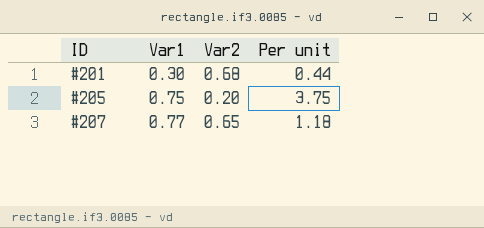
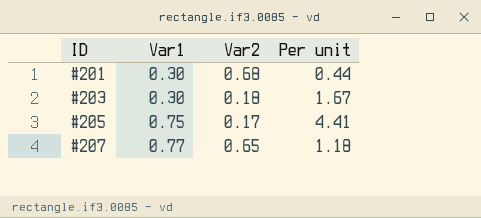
row #203: none -> 0.30 | 0.18 | 1.67
#205 | Var2: 0.20 -> 0.17
#205 | Per unit: 3.75 -> 4.41

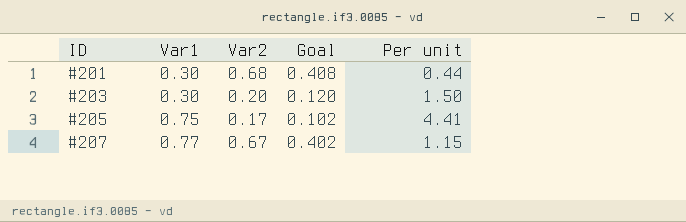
column Goal | formula: none -> [Var2] * 0.6
#203 | Var2: 0.18 -> 0.20
#203 | Per unit: 1.67 -> 1.50
#207 | Var2: 0.65 -> 0.67
#207 | Per unit: 1.18 -> 1.15

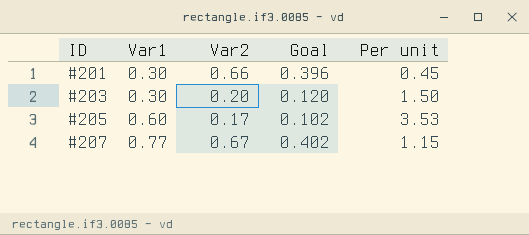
#201 | Var2: 0.68 -> 0.66
#201 | Goal: 0.408 -> 0.396
#201 | Per unit: 0.44 -> 0.45
#205 | Var1: 0.75 -> 0.60
#205 | Per unit: 4.41 -> 3.53

